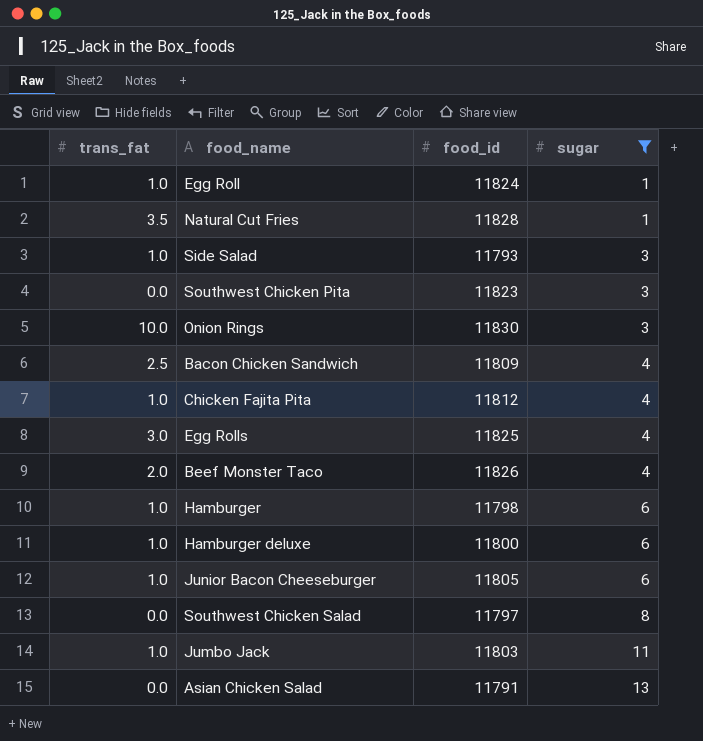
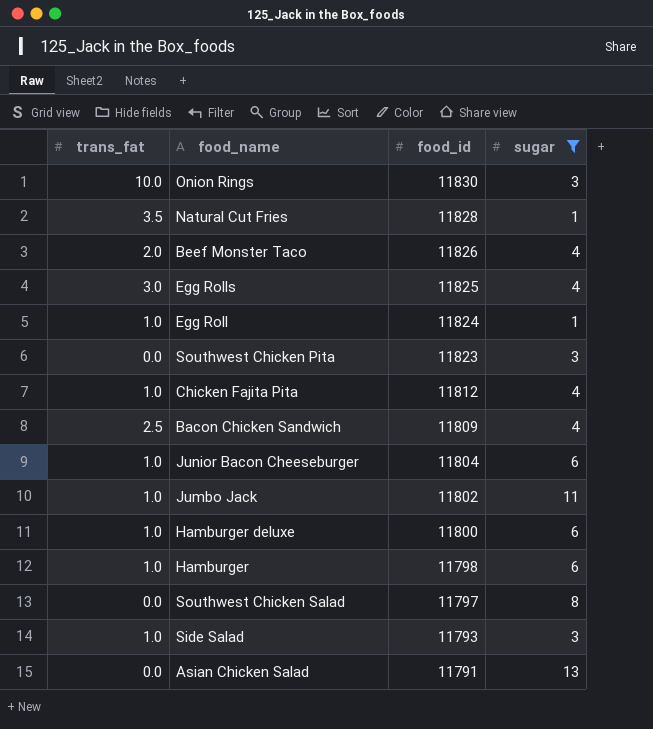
row order: sugar ascending -> food_id descending
Junior Bacon Cheeseburger | food_id: 11805 -> 11804
Jumbo Jack | food_id: 11803 -> 11802

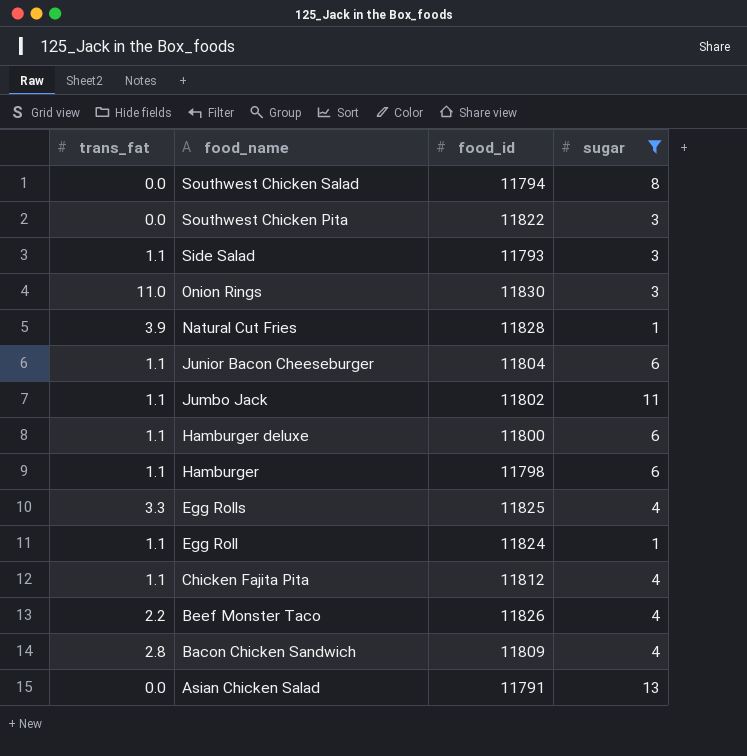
row order: food_id descending -> food_name descending
Southwest Chicken Salad | food_id: 11797 -> 11794
Southwest Chicken Pita | food_id: 11823 -> 11822
Side Salad | trans_fat: 1.0 -> 1.1
Onion Rings | trans_fat: 10.0 -> 11.0
Natural Cut Fries | trans_fat: 3.5 -> 3.9
Junior Bacon Cheeseburger | trans_fat: 1.0 -> 1.1
Jumbo Jack | trans_fat: 1.0 -> 1.1
Hamburger deluxe | trans_fat: 1.0 -> 1.1
Hamburger | trans_fat: 1.0 -> 1.1
Egg Rolls | trans_fat: 3.0 -> 3.3
Egg Roll | trans_fat: 1.0 -> 1.1
Chicken Fajita Pita | trans_fat: 1.0 -> 1.1
Beef Monster Taco | trans_fat: 2.0 -> 2.2
Bacon Chicken Sandwich | trans_fat: 2.5 -> 2.8

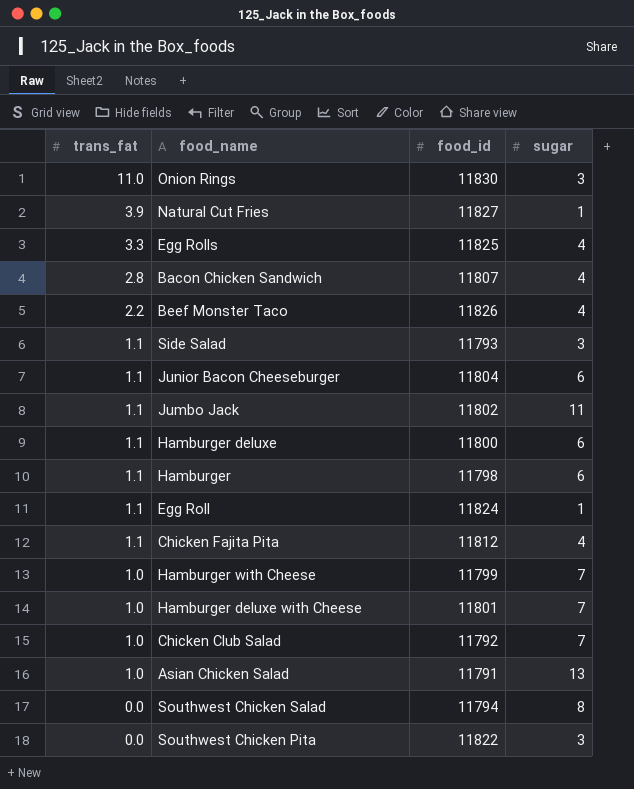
filter: sugar != 7 -> none
row order: food_name descending -> trans_fat descending
Natural Cut Fries | food_id: 11828 -> 11827
Bacon Chicken Sandwich | food_id: 11809 -> 11807
Asian Chicken Salad | trans_fat: 0.0 -> 1.0

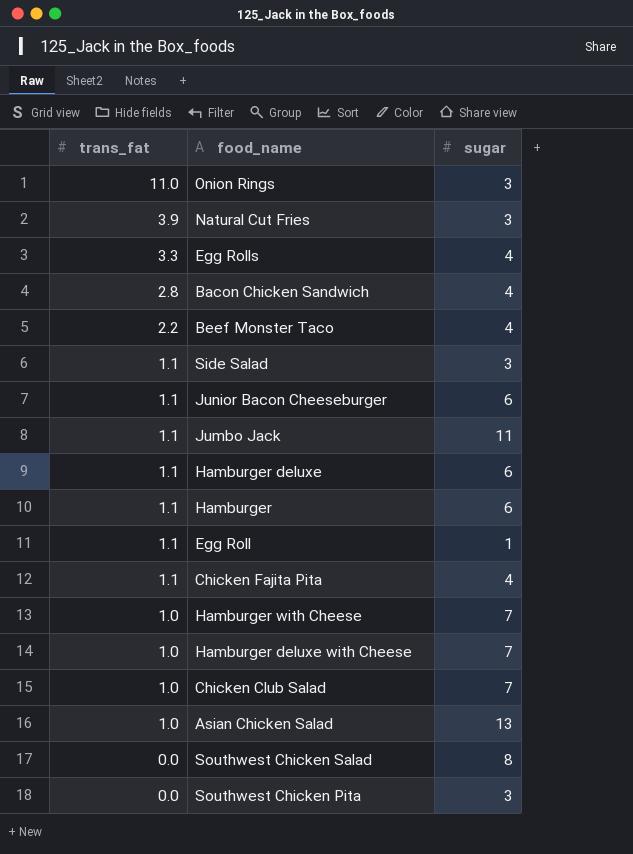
column food_id | position: 3 -> none
Natural Cut Fries | sugar: 1 -> 3

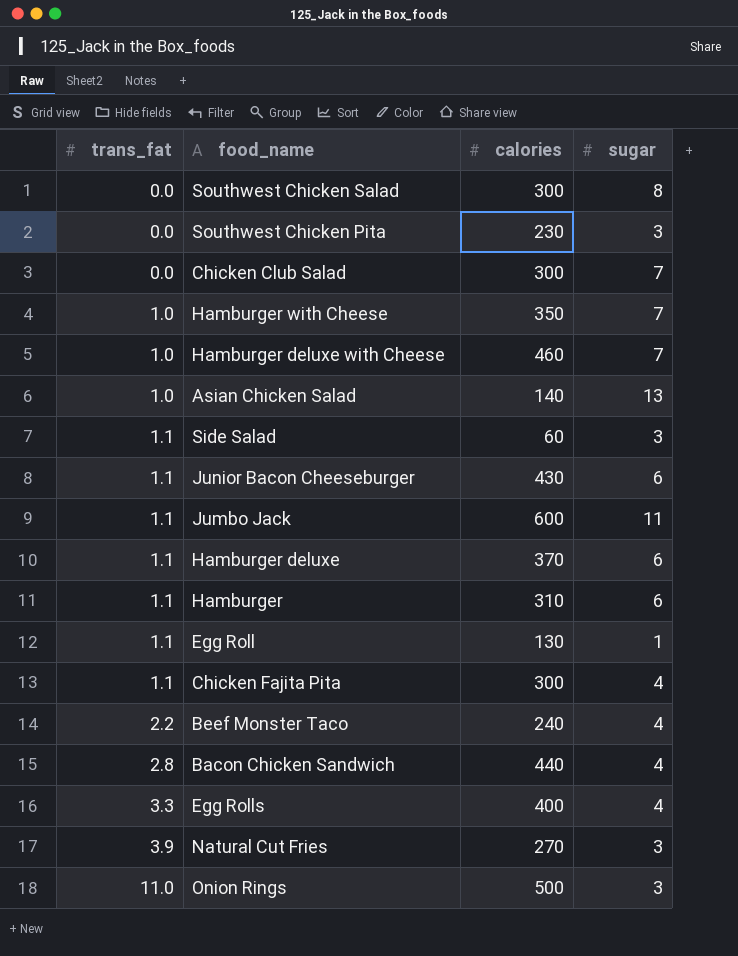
row order: trans_fat descending -> trans_fat ascending
column calories | position: none -> 3
Chicken Club Salad | trans_fat: 1.0 -> 0.0

